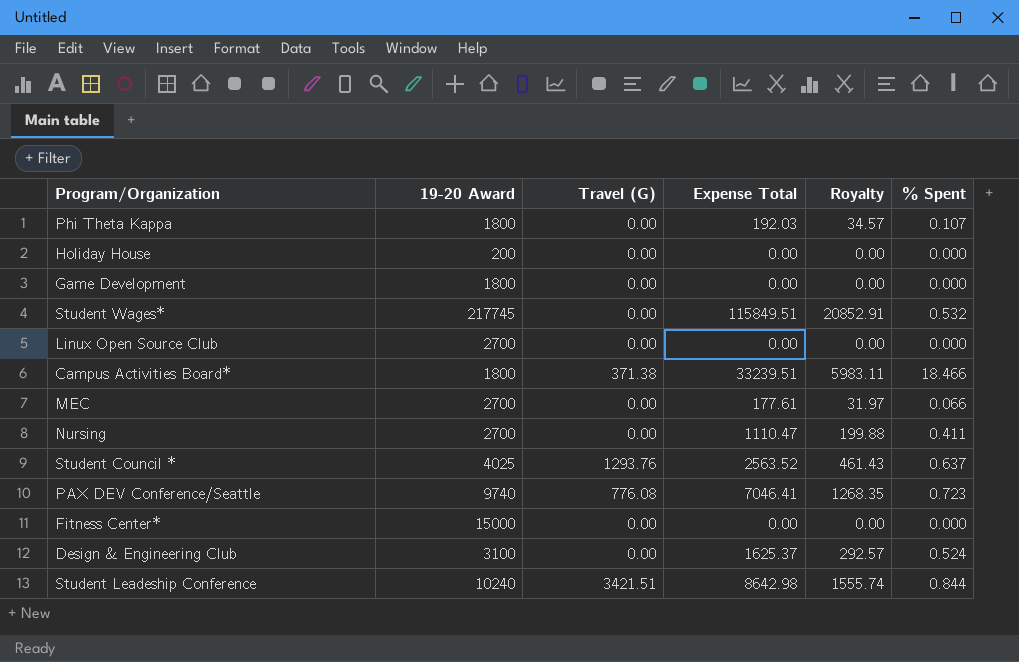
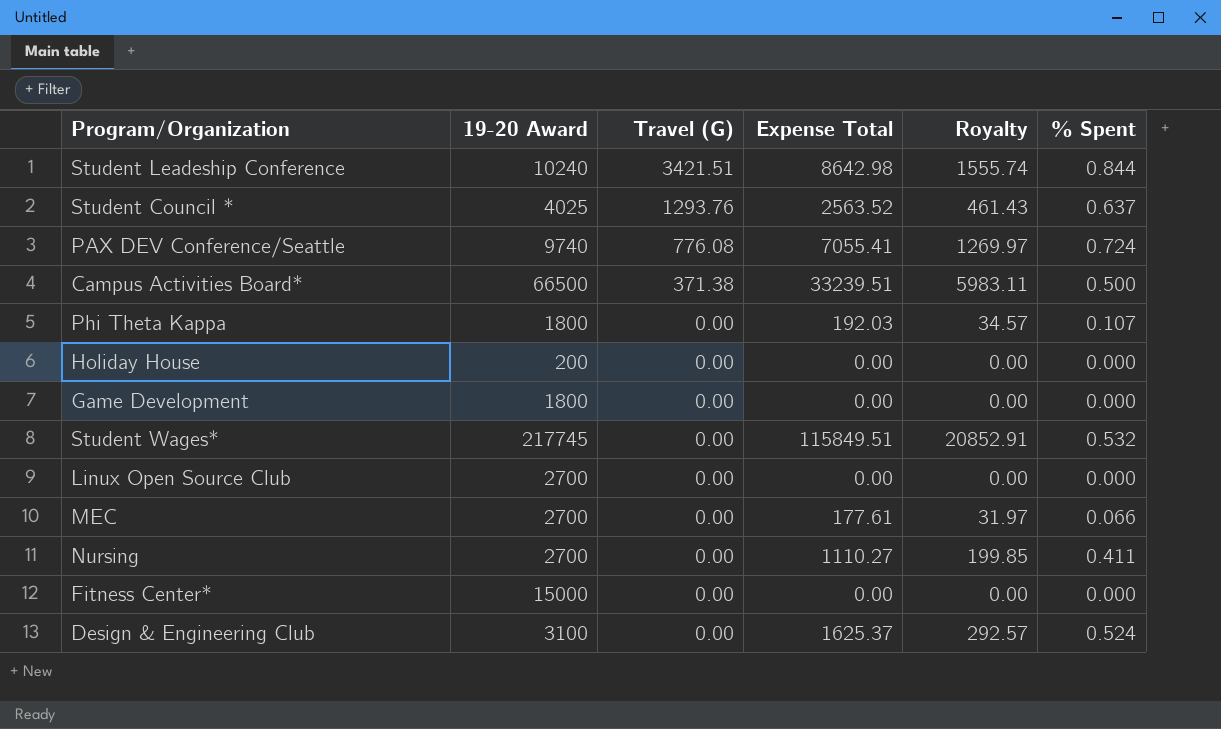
row order: none -> Travel (G) descending
PAX DEV Conference/Seattle | Expense Total: 7046.41 -> 7055.41
PAX DEV Conference/Seattle | Royalty: 1268.35 -> 1269.97
PAX DEV Conference/Seattle | % Spent: 0.723 -> 0.724
Campus Activities Board* | 19-20 Award: 1800 -> 66500
Campus Activities Board* | % Spent: 18.466 -> 0.500
Nursing | Expense Total: 1110.47 -> 1110.27
Nursing | Royalty: 199.88 -> 199.85

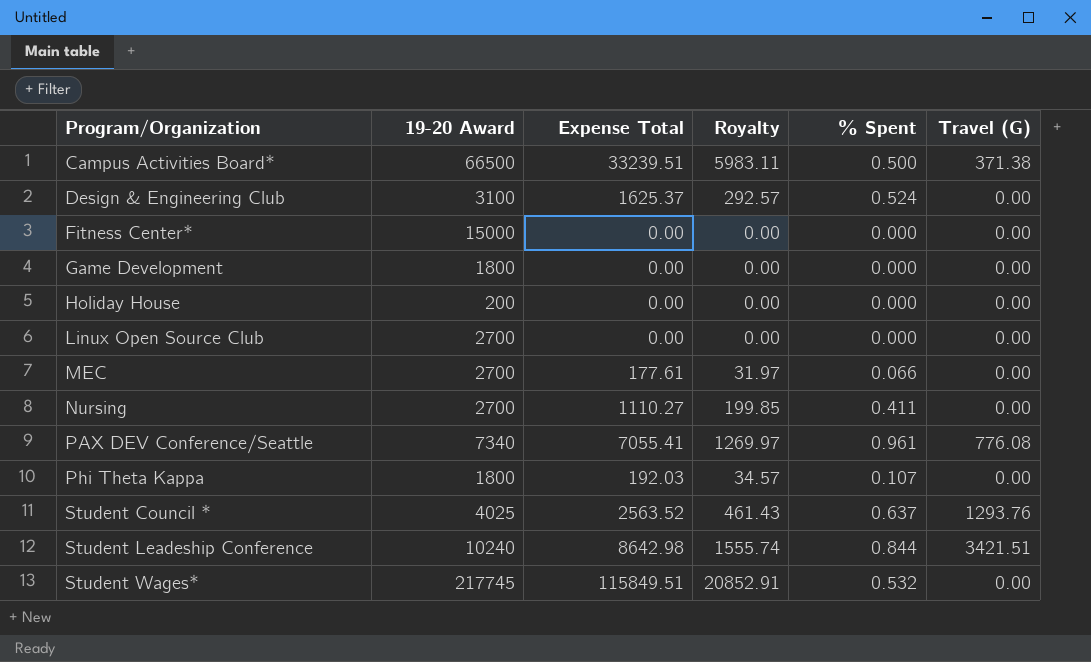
row order: Travel (G) descending -> Program/Organization ascending
column Travel (G) | position: 3 -> 6
PAX DEV Conference/Seattle | 19-20 Award: 9740 -> 7340
PAX DEV Conference/Seattle | % Spent: 0.724 -> 0.961

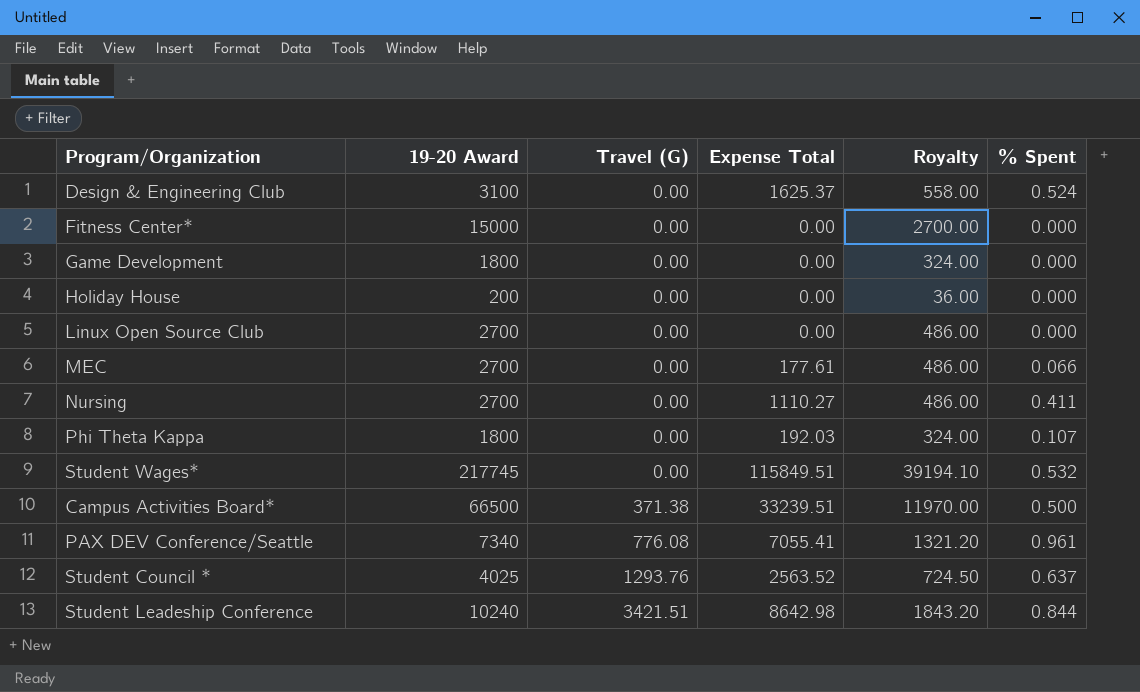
row order: Program/Organization ascending -> Travel (G) ascending
column Travel (G) | position: 6 -> 3
column Royalty | formula: [Expense Total] * 0.18 -> [19-20 Award] * 0.18

